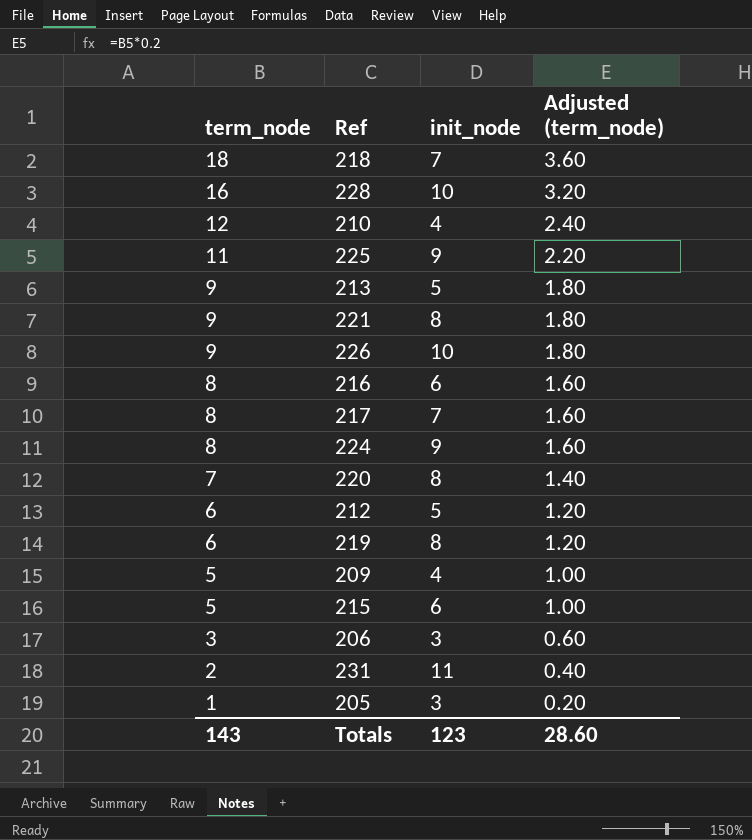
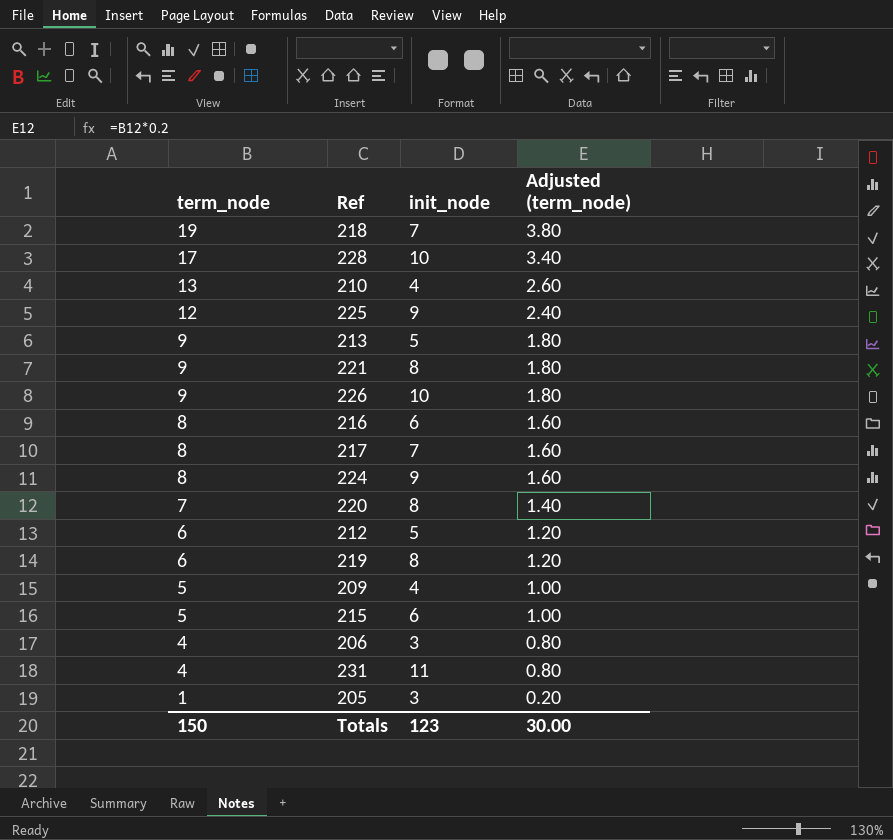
218 | term_node: 18 -> 19
218 | Adjusted (term_node): 3.60 -> 3.80
228 | term_node: 16 -> 17
228 | Adjusted (term_node): 3.20 -> 3.40
210 | term_node: 12 -> 13
210 | Adjusted (term_node): 2.40 -> 2.60
225 | term_node: 11 -> 12
225 | Adjusted (term_node): 2.20 -> 2.40
206 | term_node: 3 -> 4
206 | Adjusted (term_node): 0.60 -> 0.80
231 | term_node: 2 -> 4
231 | Adjusted (term_node): 0.40 -> 0.80
Totals | term_node: 143 -> 150
Totals | Adjusted (term_node): 28.60 -> 30.00

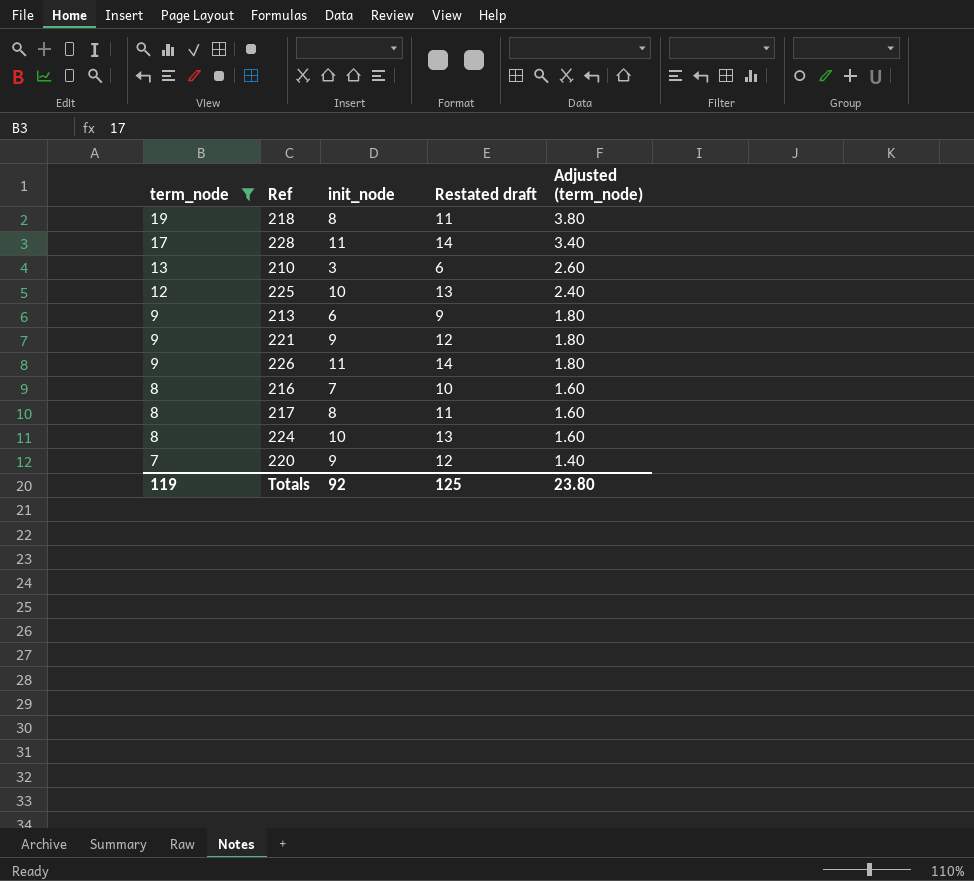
filter: none -> term_node >= 7
column Restated draft | formula: none -> [init_node] + 3
218 | init_node: 7 -> 8
228 | init_node: 10 -> 11
210 | init_node: 4 -> 3
225 | init_node: 9 -> 10
213 | init_node: 5 -> 6
221 | init_node: 8 -> 9
226 | init_node: 10 -> 11
216 | init_node: 6 -> 7
217 | init_node: 7 -> 8
224 | init_node: 9 -> 10
220 | init_node: 8 -> 9
Totals | term_node: 150 -> 119
Totals | init_node: 123 -> 92
Totals | Adjusted (term_node): 30.00 -> 23.80

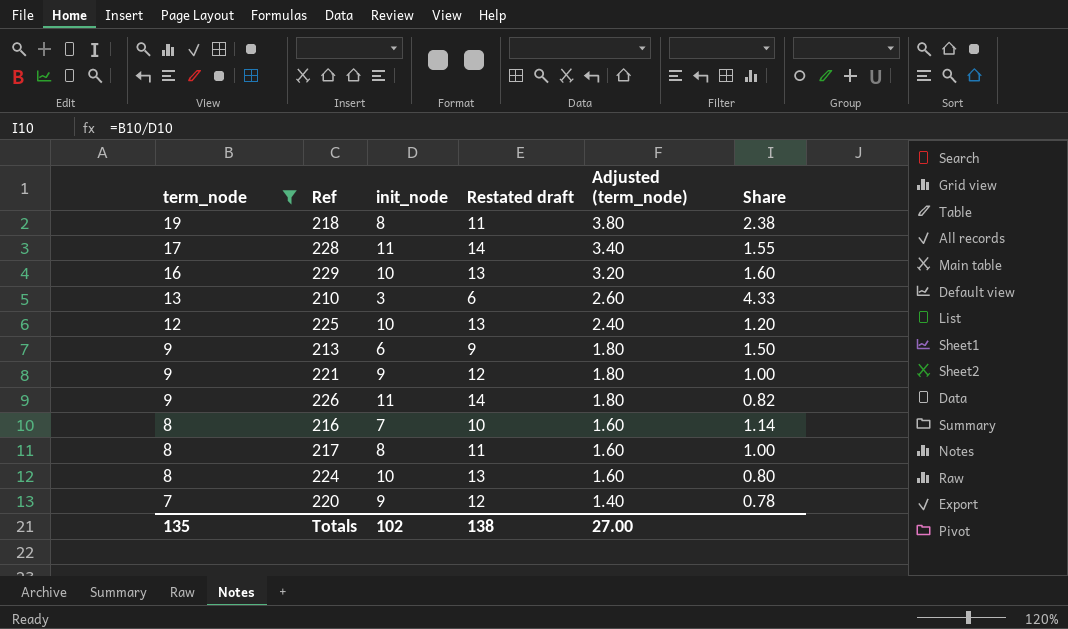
column Share | formula: none -> [term_node] / [init_node]
row 229: none -> 16 | 10 | 13 | 3.20 | 1.60
Totals | term_node: 119 -> 135
Totals | init_node: 92 -> 102
Totals | Restated draft: 125 -> 138
Totals | Adjusted (term_node): 23.80 -> 27.00

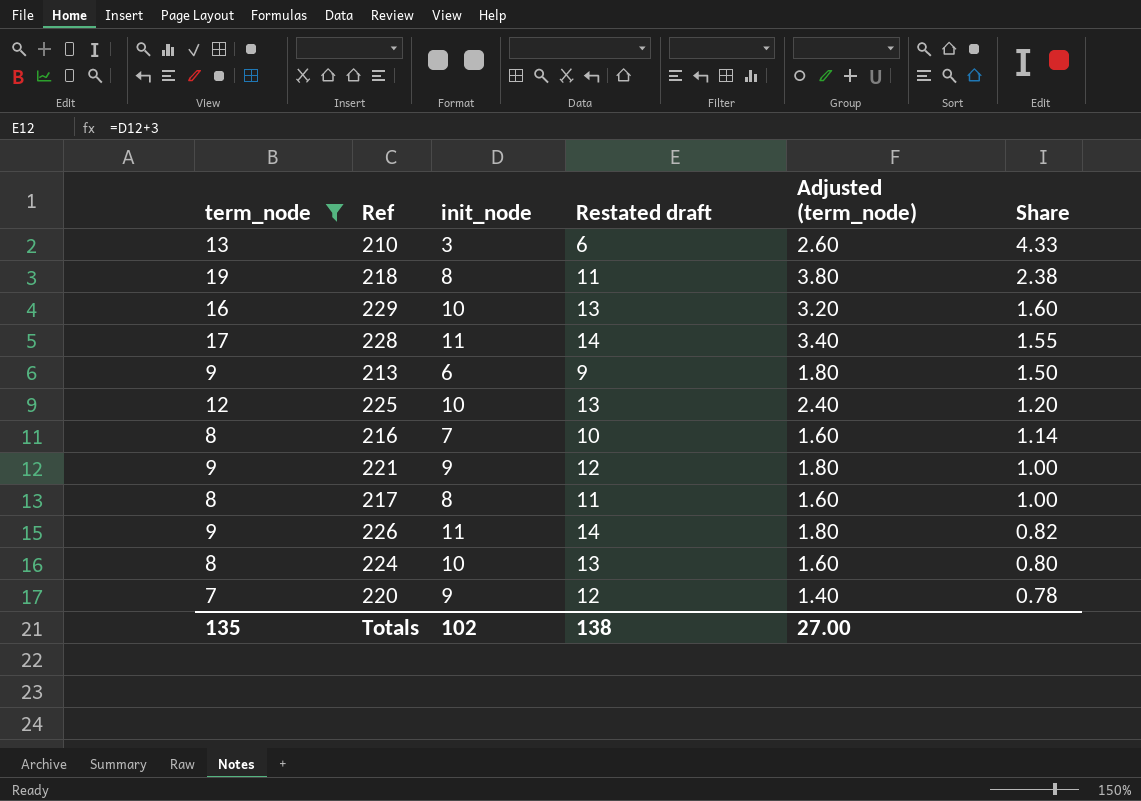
row order: term_node descending -> Share descending

